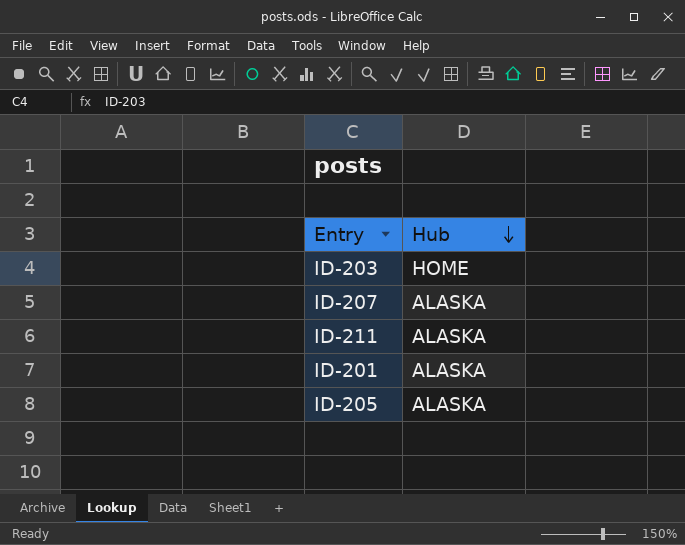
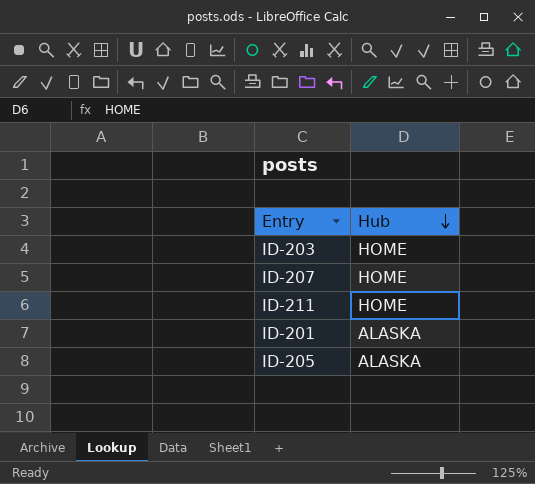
ID-207 | Hub: ALASKA -> HOME
ID-211 | Hub: ALASKA -> HOME

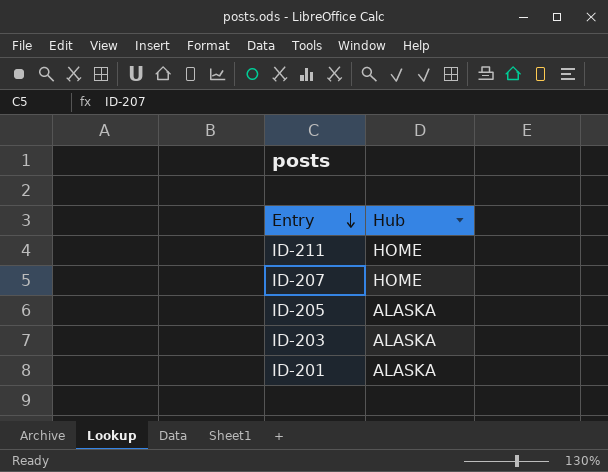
row order: Hub descending -> Entry descending
ID-203 | Hub: HOME -> ALASKA

